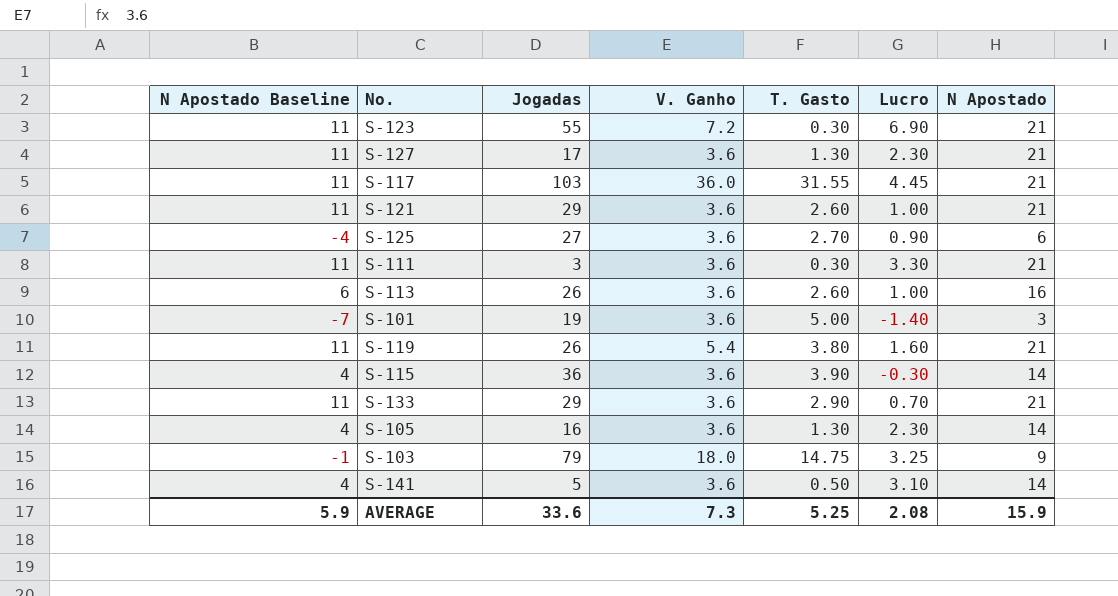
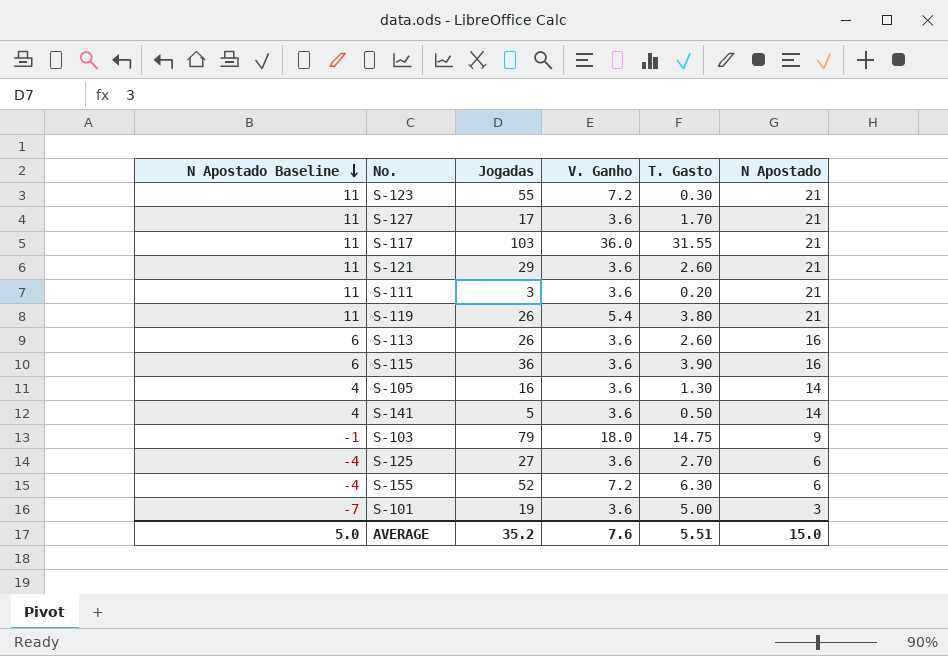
row order: none -> N Apostado Baseline descending
column Lucro | formula: [V. Ganho] - [T. Gasto] -> none
row S-133: 11 | 29 | 3.6 | 2.90 | 0.70 | 21 -> none
S-127 | T. Gasto: 1.30 -> 1.70
S-111 | T. Gasto: 0.30 -> 0.20
S-115 | N Apostado Baseline: 4 -> 6
S-115 | N Apostado: 14 -> 16
row S-155: none -> -4 | 52 | 7.2 | 6.30 | 6
AVERAGE | N Apostado Baseline: 5.9 -> 5.0
AVERAGE | Jogadas: 33.6 -> 35.2
AVERAGE | V. Ganho: 7.3 -> 7.6
AVERAGE | T. Gasto: 5.25 -> 5.51
AVERAGE | N Apostado: 15.9 -> 15.0

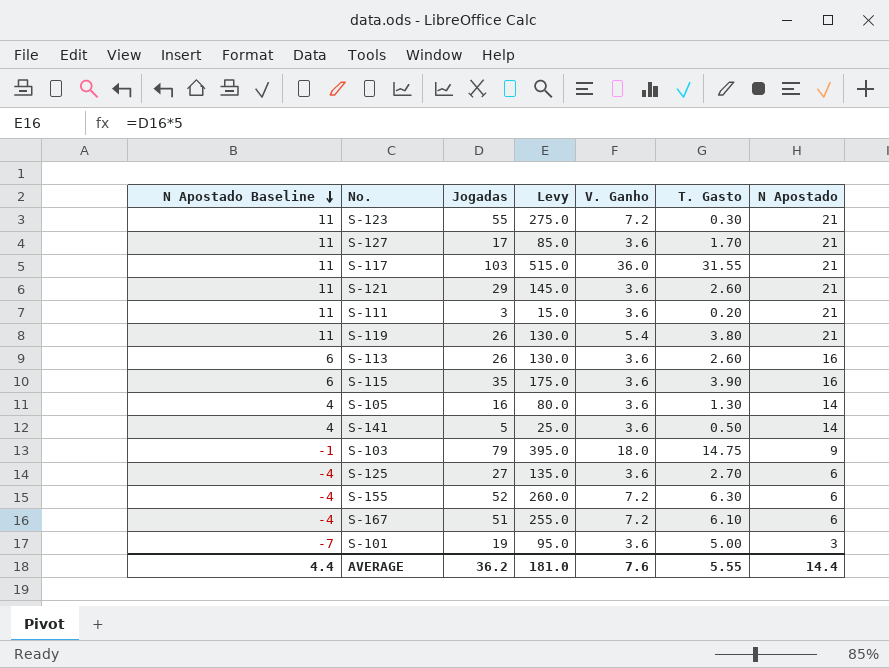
column Levy | formula: none -> [Jogadas] * 5
S-115 | Jogadas: 36 -> 35
row S-167: none -> -4 | 51 | 255.0 | 7.2 | 6.10 | 6
AVERAGE | N Apostado Baseline: 5.0 -> 4.4
AVERAGE | Jogadas: 35.2 -> 36.2
AVERAGE | T. Gasto: 5.51 -> 5.55
AVERAGE | N Apostado: 15.0 -> 14.4

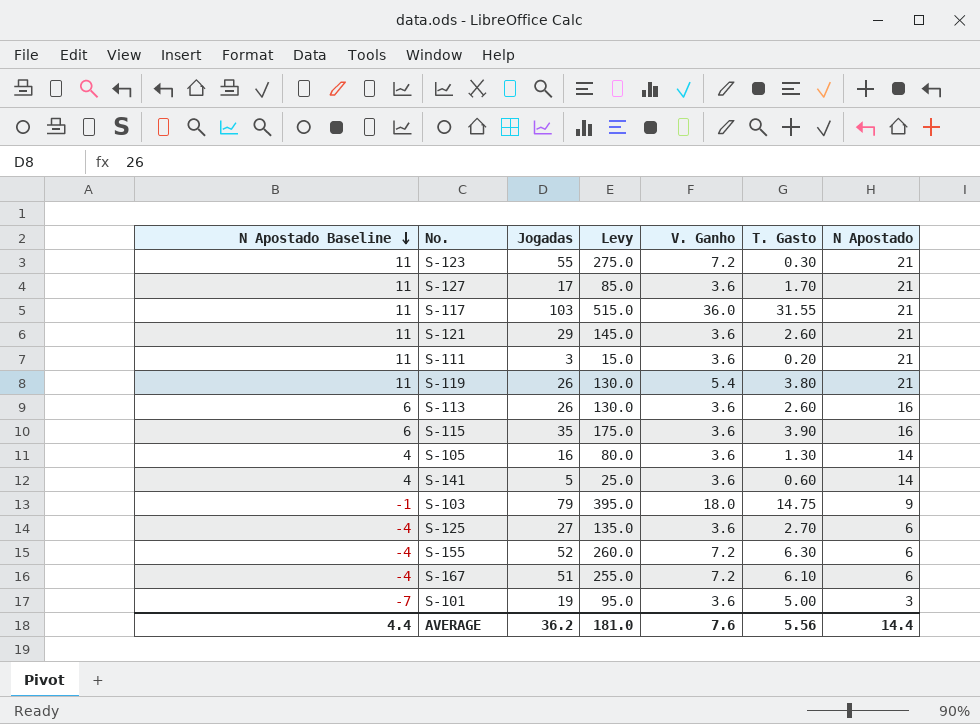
S-141 | T. Gasto: 0.50 -> 0.60
AVERAGE | T. Gasto: 5.55 -> 5.56

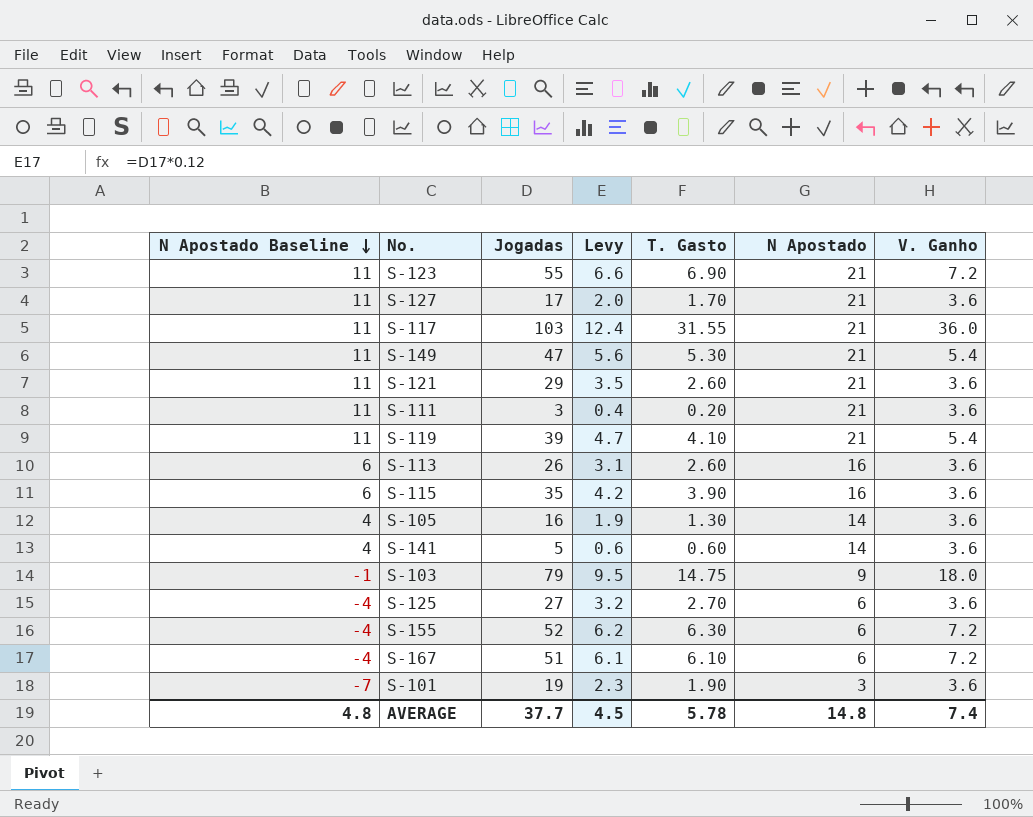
column Levy | formula: [Jogadas] * 5 -> [Jogadas] * 0.12
column V. Ganho | position: 5 -> 7
S-123 | T. Gasto: 0.30 -> 6.90
row S-149: none -> 11 | 47 | 5.6 | 5.30 | 21 | 5.4
S-119 | Jogadas: 26 -> 39
S-119 | T. Gasto: 3.80 -> 4.10
S-101 | T. Gasto: 5.00 -> 1.90
AVERAGE | N Apostado Baseline: 4.4 -> 4.8
AVERAGE | Jogadas: 36.2 -> 37.7
AVERAGE | Levy: 181.0 -> 4.5
AVERAGE | T. Gasto: 5.56 -> 5.78
AVERAGE | N Apostado: 14.4 -> 14.8
AVERAGE | V. Ganho: 7.6 -> 7.4

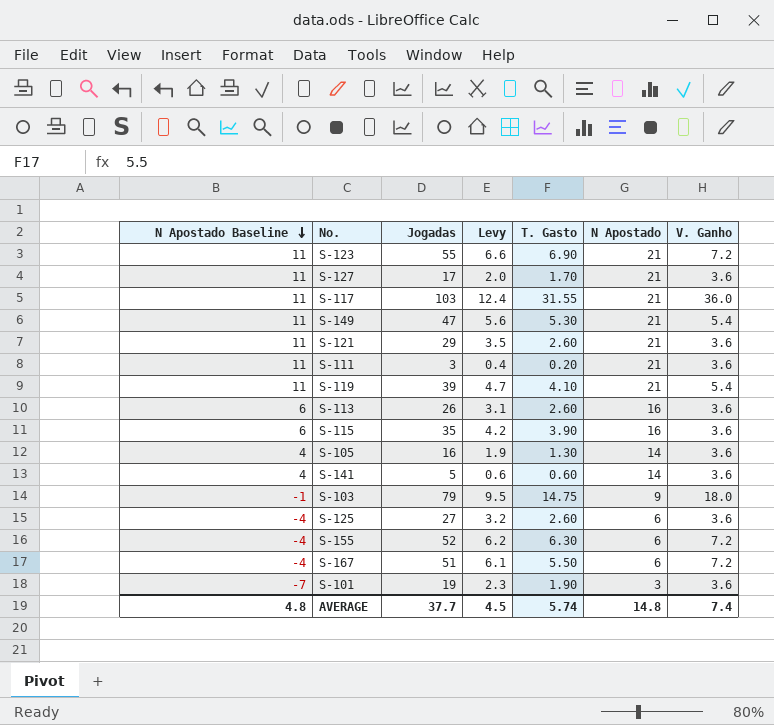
S-125 | T. Gasto: 2.70 -> 2.60
S-167 | T. Gasto: 6.10 -> 5.50
AVERAGE | T. Gasto: 5.78 -> 5.74

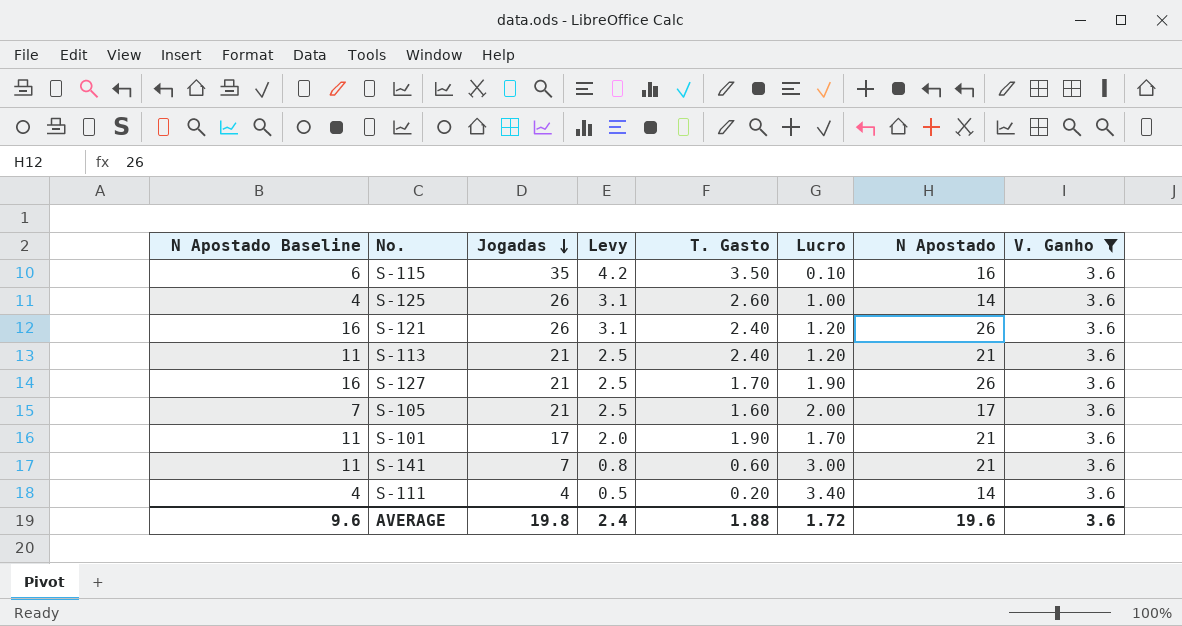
filter: none -> V. Ganho = 3.6
row order: N Apostado Baseline descending -> Jogadas descending
column Lucro | formula: none -> [V. Ganho] - [T. Gasto]
S-115 | T. Gasto: 3.90 -> 3.50
S-125 | N Apostado Baseline: -4 -> 4
S-125 | Jogadas: 27 -> 26
S-125 | Levy: 3.2 -> 3.1
S-125 | N Apostado: 6 -> 14
S-121 | N Apostado Baseline: 11 -> 16
S-121 | Jogadas: 29 -> 26
S-121 | Levy: 3.5 -> 3.1
S-121 | T. Gasto: 2.60 -> 2.40
S-121 | N Apostado: 21 -> 26
S-113 | N Apostado Baseline: 6 -> 11
S-113 | Jogadas: 26 -> 21
S-113 | Levy: 3.1 -> 2.5
S-113 | T. Gasto: 2.60 -> 2.40
S-113 | N Apostado: 16 -> 21
S-127 | N Apostado Baseline: 11 -> 16
S-127 | Jogadas: 17 -> 21
S-127 | Levy: 2.0 -> 2.5
S-127 | N Apostado: 21 -> 26
S-105 | N Apostado Baseline: 4 -> 7
S-105 | Jogadas: 16 -> 21
S-105 | Levy: 1.9 -> 2.5
S-105 | T. Gasto: 1.30 -> 1.60
S-105 | N Apostado: 14 -> 17
S-101 | N Apostado Baseline: -7 -> 11
S-101 | Jogadas: 19 -> 17
S-101 | Levy: 2.3 -> 2.0
S-101 | N Apostado: 3 -> 21
S-141 | N Apostado Baseline: 4 -> 11
S-141 | Jogadas: 5 -> 7
S-141 | Levy: 0.6 -> 0.8
S-141 | N Apostado: 14 -> 21
S-111 | N Apostado Baseline: 11 -> 4
S-111 | Jogadas: 3 -> 4
S-111 | Levy: 0.4 -> 0.5
S-111 | N Apostado: 21 -> 14
AVERAGE | N Apostado Baseline: 4.8 -> 9.6
AVERAGE | Jogadas: 37.7 -> 19.8
AVERAGE | Levy: 4.5 -> 2.4
AVERAGE | T. Gasto: 5.74 -> 1.88
AVERAGE | N Apostado: 14.8 -> 19.6
AVERAGE | V. Ganho: 7.4 -> 3.6

